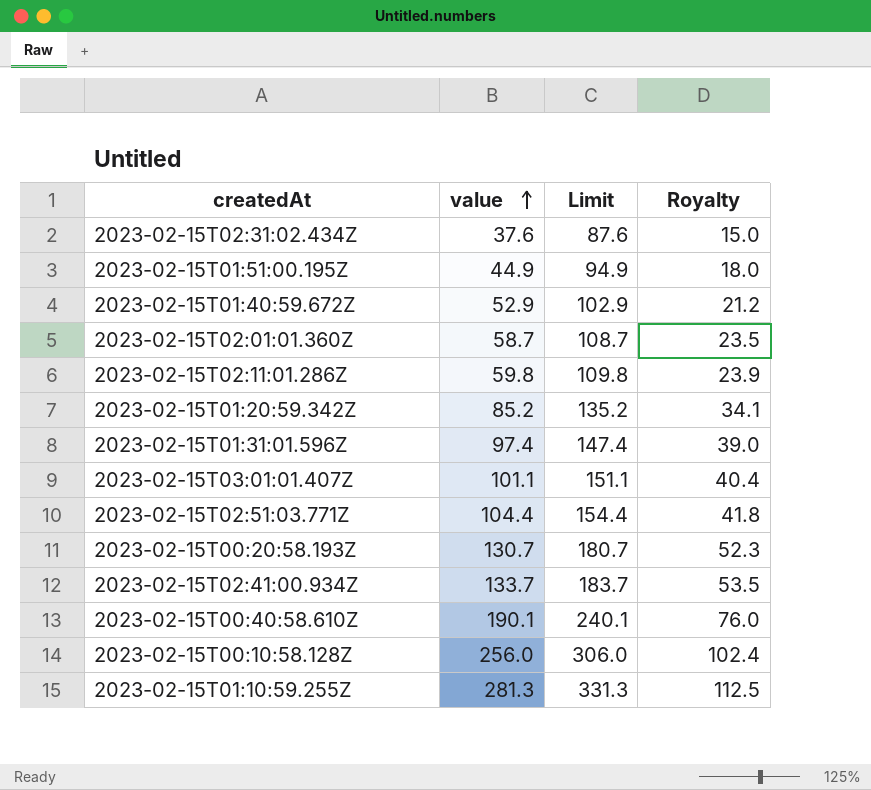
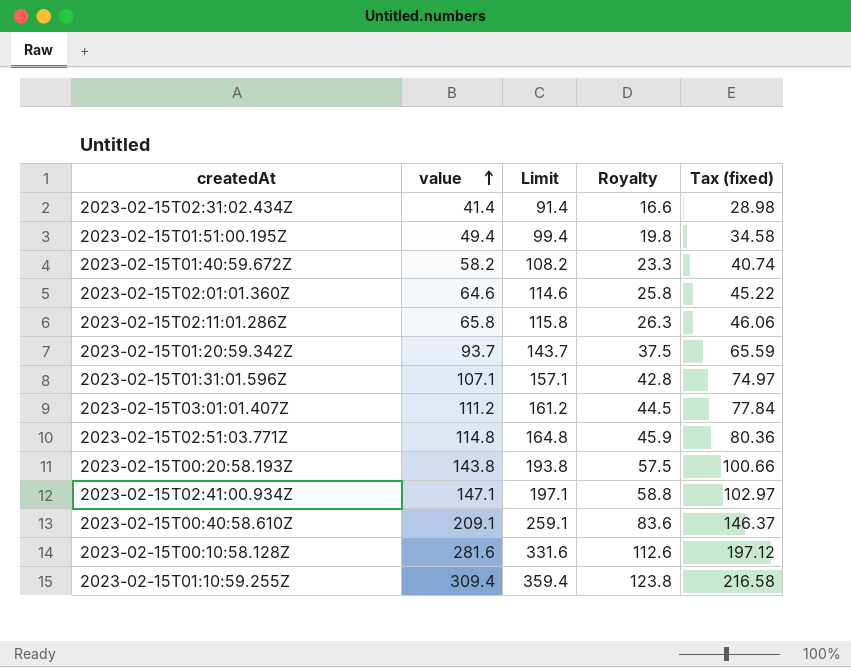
column Tax (fixed) | formula: none -> [value] * 0.7
2023-02-15T02:31:02.434Z | value: 37.6 -> 41.4
2023-02-15T02:31:02.434Z | Limit: 87.6 -> 91.4
2023-02-15T02:31:02.434Z | Royalty: 15.0 -> 16.6
2023-02-15T01:51:00.195Z | value: 44.9 -> 49.4
2023-02-15T01:51:00.195Z | Limit: 94.9 -> 99.4
2023-02-15T01:51:00.195Z | Royalty: 18.0 -> 19.8
2023-02-15T01:40:59.672Z | value: 52.9 -> 58.2
2023-02-15T01:40:59.672Z | Limit: 102.9 -> 108.2
2023-02-15T01:40:59.672Z | Royalty: 21.2 -> 23.3
2023-02-15T02:01:01.360Z | value: 58.7 -> 64.6
2023-02-15T02:01:01.360Z | Limit: 108.7 -> 114.6
2023-02-15T02:01:01.360Z | Royalty: 23.5 -> 25.8
2023-02-15T02:11:01.286Z | value: 59.8 -> 65.8
2023-02-15T02:11:01.286Z | Limit: 109.8 -> 115.8
2023-02-15T02:11:01.286Z | Royalty: 23.9 -> 26.3
2023-02-15T01:20:59.342Z | value: 85.2 -> 93.7
2023-02-15T01:20:59.342Z | Limit: 135.2 -> 143.7
2023-02-15T01:20:59.342Z | Royalty: 34.1 -> 37.5
2023-02-15T01:31:01.596Z | value: 97.4 -> 107.1
2023-02-15T01:31:01.596Z | Limit: 147.4 -> 157.1
2023-02-15T01:31:01.596Z | Royalty: 39.0 -> 42.8
2023-02-15T03:01:01.407Z | value: 101.1 -> 111.2
2023-02-15T03:01:01.407Z | Limit: 151.1 -> 161.2
2023-02-15T03:01:01.407Z | Royalty: 40.4 -> 44.5
2023-02-15T02:51:03.771Z | value: 104.4 -> 114.8
2023-02-15T02:51:03.771Z | Limit: 154.4 -> 164.8
2023-02-15T02:51:03.771Z | Royalty: 41.8 -> 45.9
2023-02-15T00:20:58.193Z | value: 130.7 -> 143.8
2023-02-15T00:20:58.193Z | Limit: 180.7 -> 193.8
2023-02-15T00:20:58.193Z | Royalty: 52.3 -> 57.5
2023-02-15T02:41:00.934Z | value: 133.7 -> 147.1
2023-02-15T02:41:00.934Z | Limit: 183.7 -> 197.1
2023-02-15T02:41:00.934Z | Royalty: 53.5 -> 58.8
2023-02-15T00:40:58.610Z | value: 190.1 -> 209.1
2023-02-15T00:40:58.610Z | Limit: 240.1 -> 259.1
2023-02-15T00:40:58.610Z | Royalty: 76.0 -> 83.6
2023-02-15T00:10:58.128Z | value: 256.0 -> 281.6
2023-02-15T00:10:58.128Z | Limit: 306.0 -> 331.6
2023-02-15T00:10:58.128Z | Royalty: 102.4 -> 112.6
2023-02-15T01:10:59.255Z | value: 281.3 -> 309.4
2023-02-15T01:10:59.255Z | Limit: 331.3 -> 359.4
2023-02-15T01:10:59.255Z | Royalty: 112.5 -> 123.8

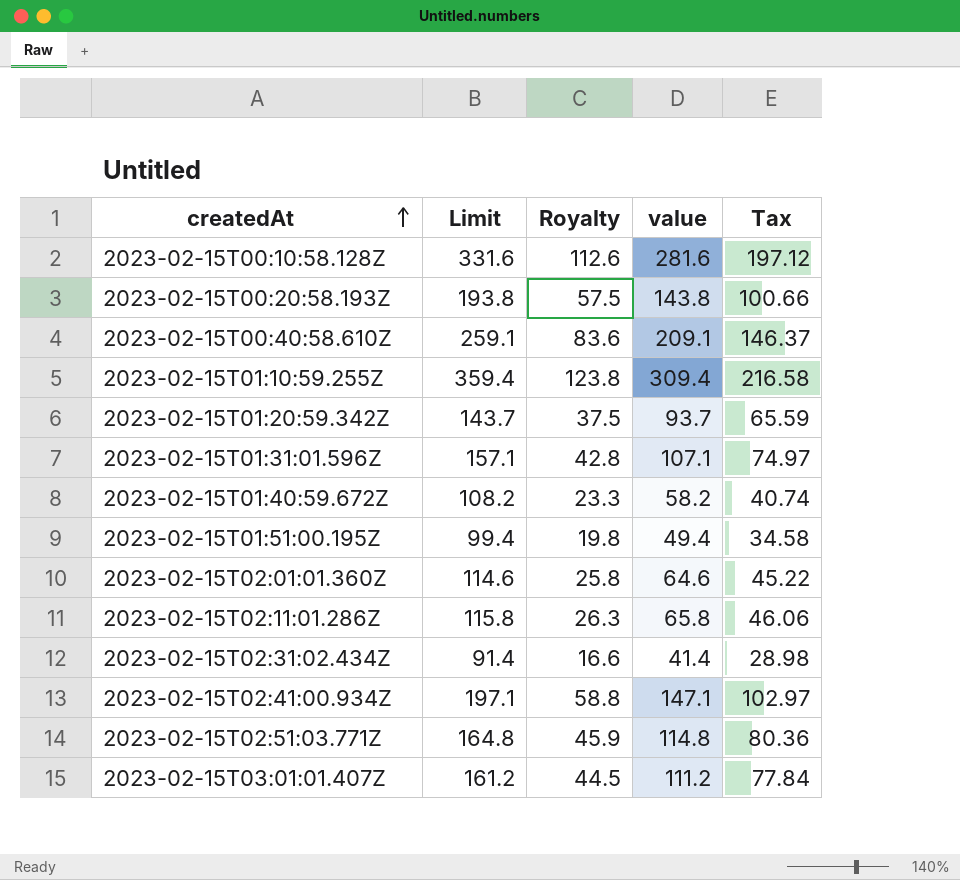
row order: value ascending -> createdAt ascending
column value | position: 2 -> 4
column name: Tax (fixed) -> Tax

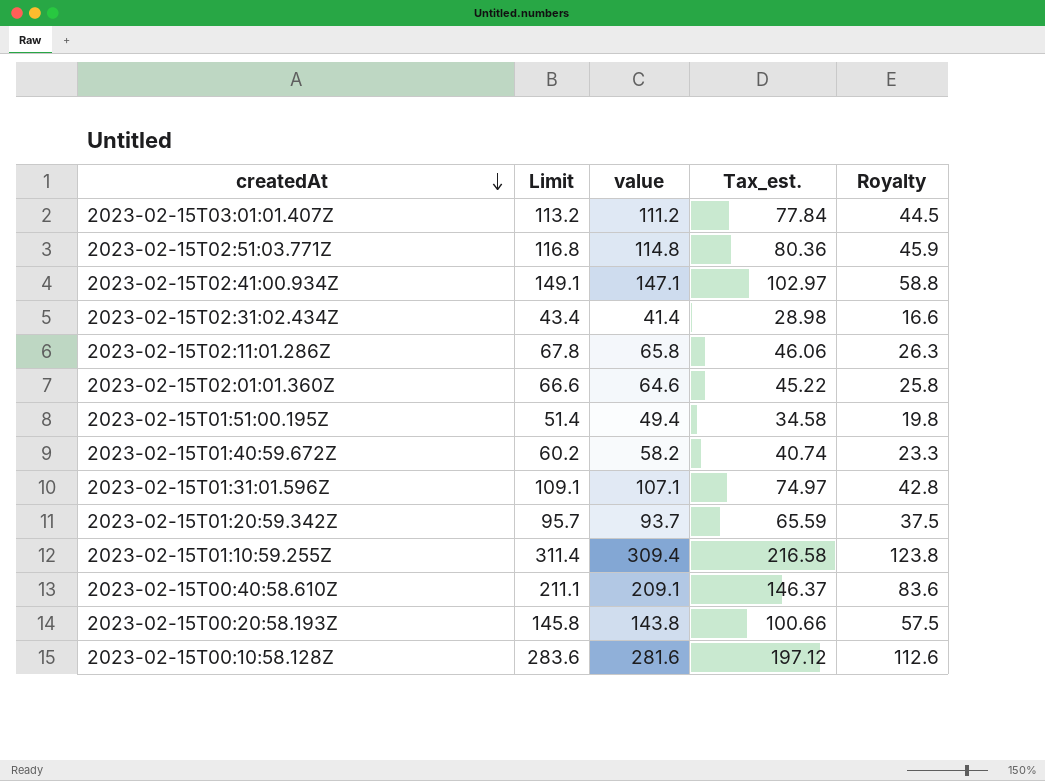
row order: createdAt ascending -> createdAt descending
column Limit | formula: [value] + 50 -> [value] + 2
column name: Tax -> Tax_est.
column Royalty | position: 3 -> 5

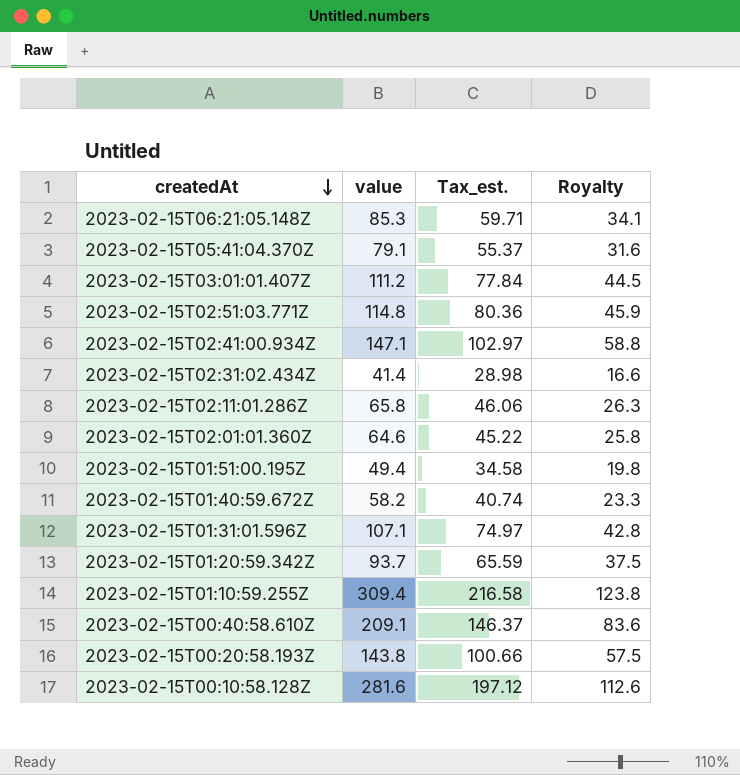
column Limit | formula: [value] + 2 -> none
row 2023-02-15T06:21:05.148Z: none -> 85.3 | 59.71 | 34.1
row 2023-02-15T05:41:04.370Z: none -> 79.1 | 55.37 | 31.6

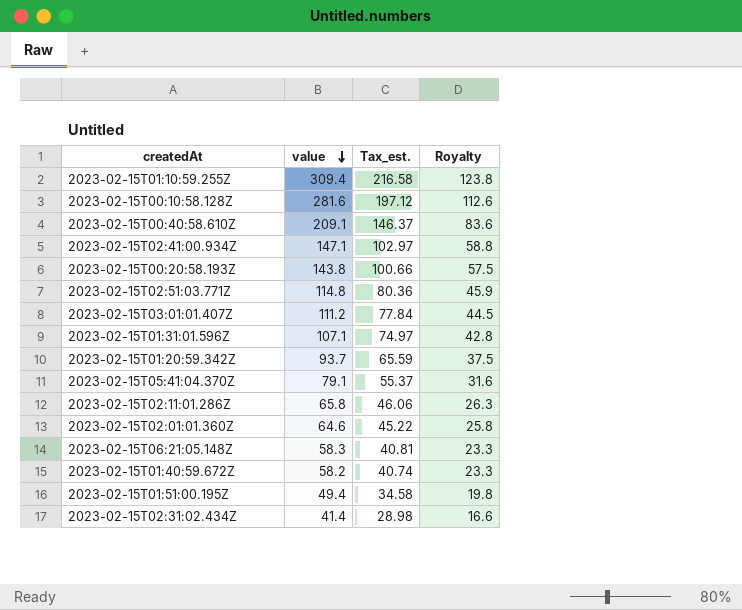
row order: createdAt descending -> value descending
2023-02-15T06:21:05.148Z | value: 85.3 -> 58.3
2023-02-15T06:21:05.148Z | Tax_est.: 59.71 -> 40.81
2023-02-15T06:21:05.148Z | Royalty: 34.1 -> 23.3

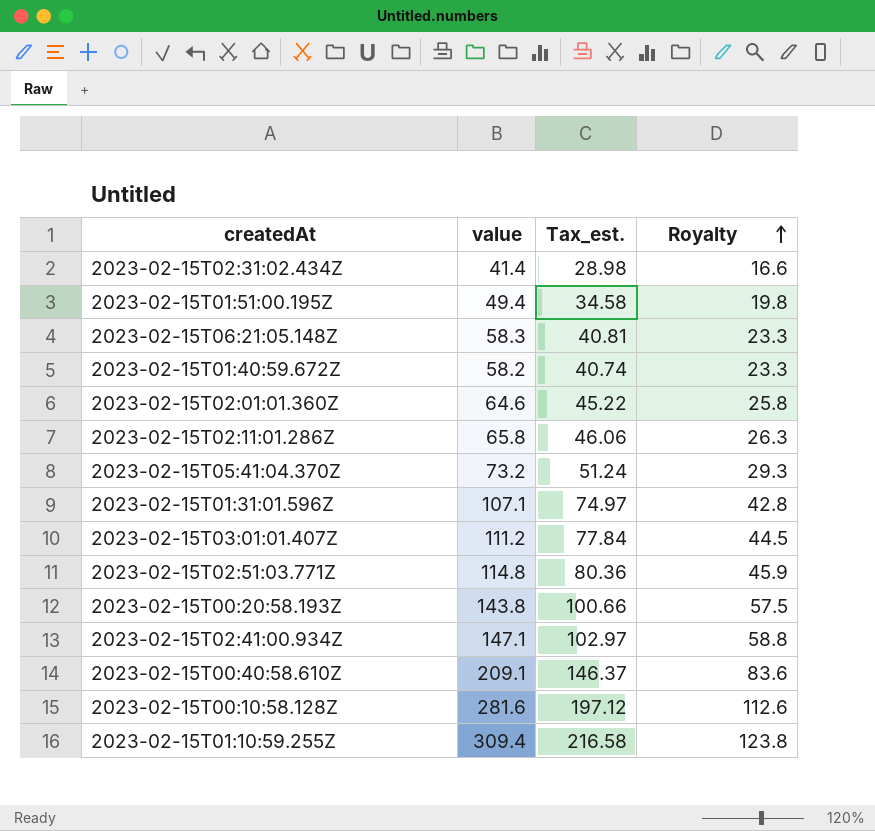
row order: value descending -> Royalty ascending
row 2023-02-15T01:20:59.342Z: 93.7 | 65.59 | 37.5 -> none
2023-02-15T05:41:04.370Z | value: 79.1 -> 73.2
2023-02-15T05:41:04.370Z | Tax_est.: 55.37 -> 51.24
2023-02-15T05:41:04.370Z | Royalty: 31.6 -> 29.3

